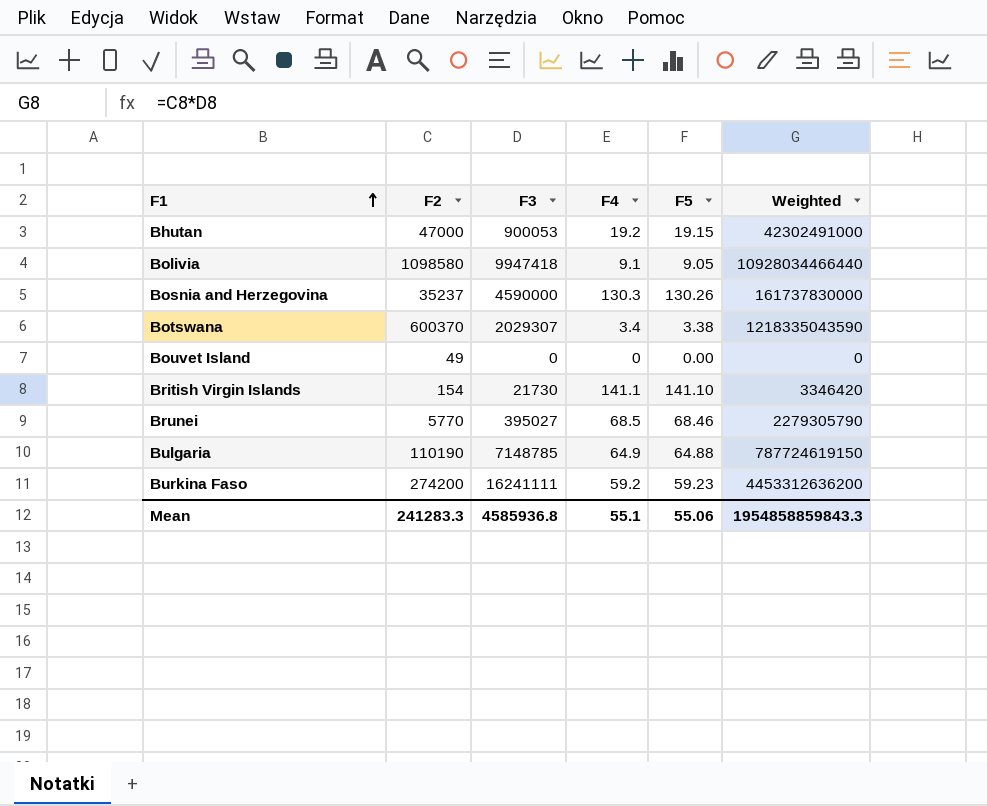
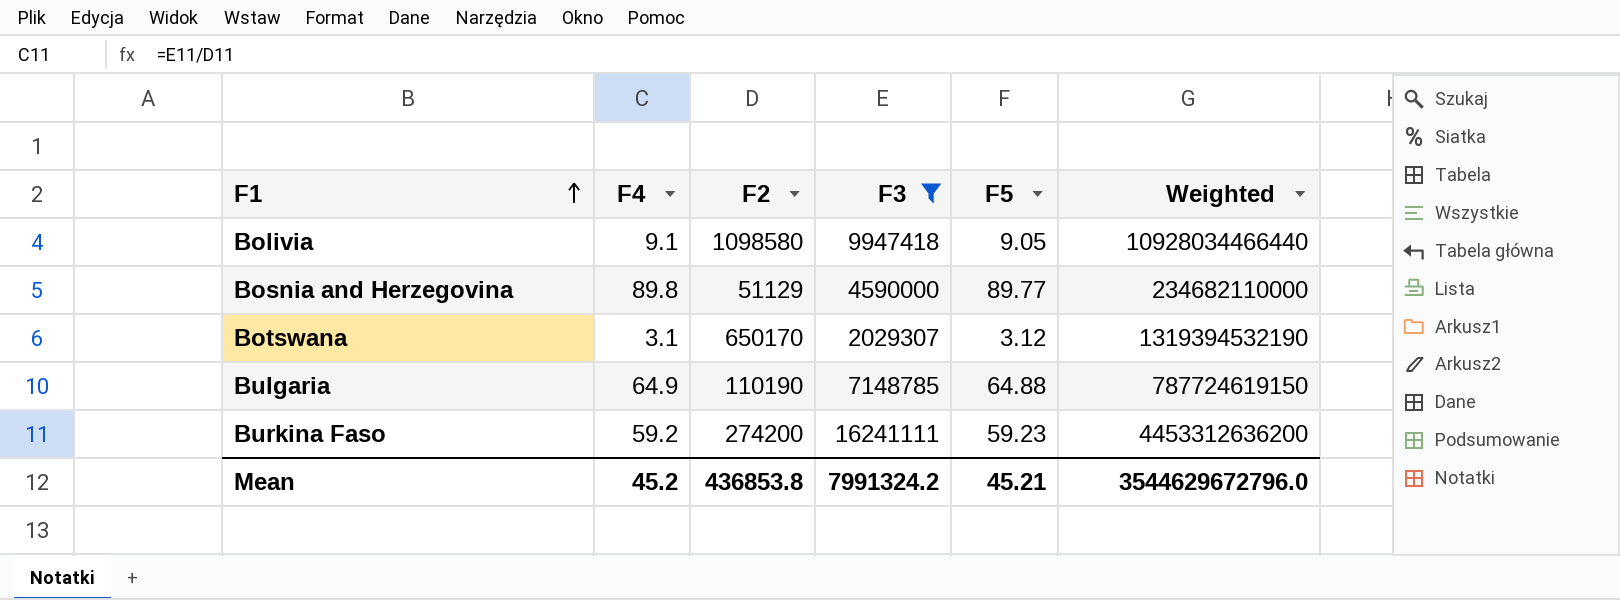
filter: none -> F3 >= 2029307
column F4 | position: 4 -> 2
Bosnia and Herzegovina | F4: 130.3 -> 89.8
Bosnia and Herzegovina | F2: 35237 -> 51129
Bosnia and Herzegovina | F5: 130.26 -> 89.77
Bosnia and Herzegovina | Weighted: 161737830000 -> 234682110000
Botswana | F4: 3.4 -> 3.1
Botswana | F2: 600370 -> 650170
Botswana | F5: 3.38 -> 3.12
Botswana | Weighted: 1218335043590 -> 1319394532190
Mean | F4: 55.1 -> 45.2
Mean | F2: 241283.3 -> 436853.8
Mean | F3: 4585936.8 -> 7991324.2
Mean | F5: 55.06 -> 45.21
Mean | Weighted: 1954858859843.3 -> 3544629672796.0

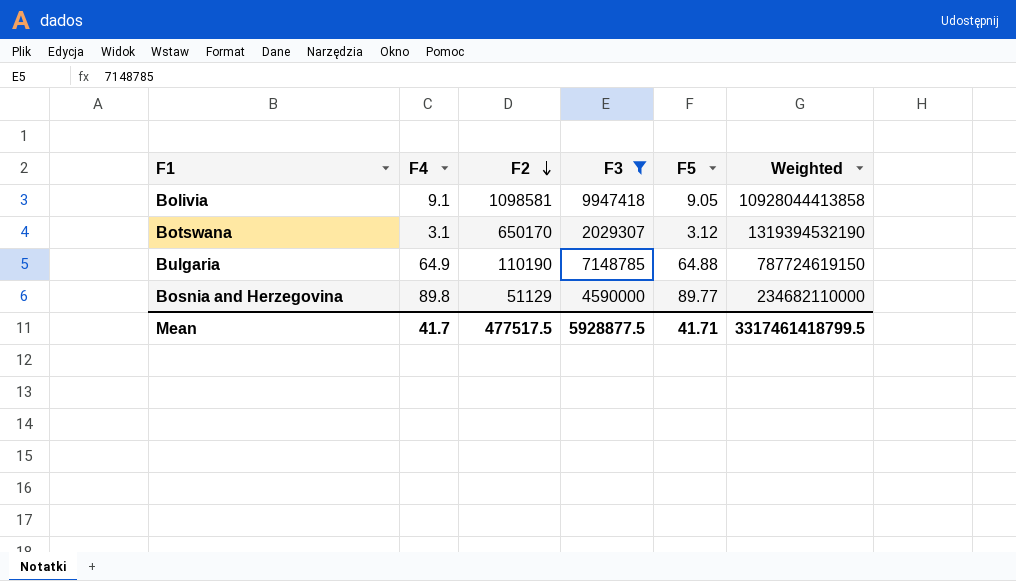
row order: F1 ascending -> F2 descending
row Burkina Faso: 59.2 | 274200 | 16241111 | 59.23 | 4453312636200 -> none
Bolivia | F2: 1098580 -> 1098581
Bolivia | Weighted: 10928034466440 -> 10928044413858
Mean | F4: 45.2 -> 41.7
Mean | F2: 436853.8 -> 477517.5
Mean | F3: 7991324.2 -> 5928877.5
Mean | F5: 45.21 -> 41.71
Mean | Weighted: 3544629672796.0 -> 3317461418799.5

